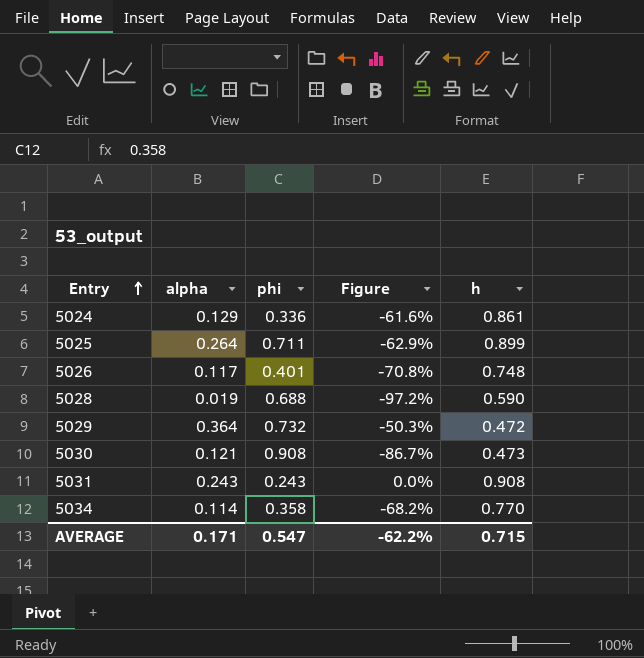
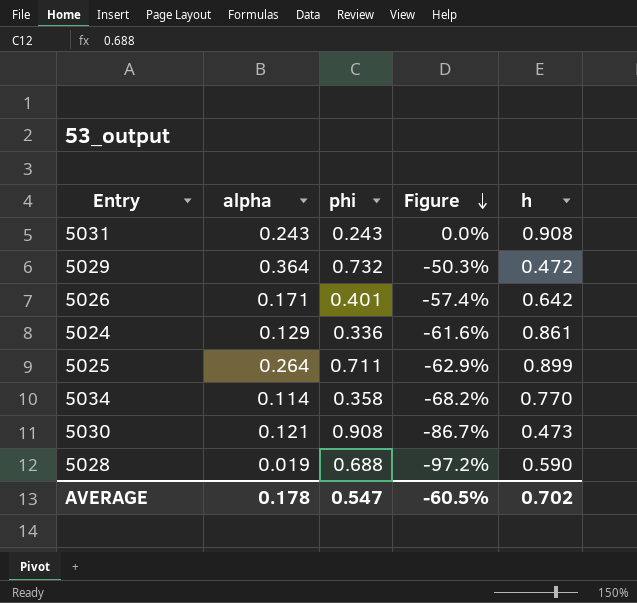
row order: Entry ascending -> Figure descending
5026 | alpha: 0.117 -> 0.171
5026 | Figure: -70.8% -> -57.4%
5026 | h: 0.748 -> 0.642
AVERAGE | alpha: 0.171 -> 0.178
AVERAGE | Figure: -62.2% -> -60.5%
AVERAGE | h: 0.715 -> 0.702

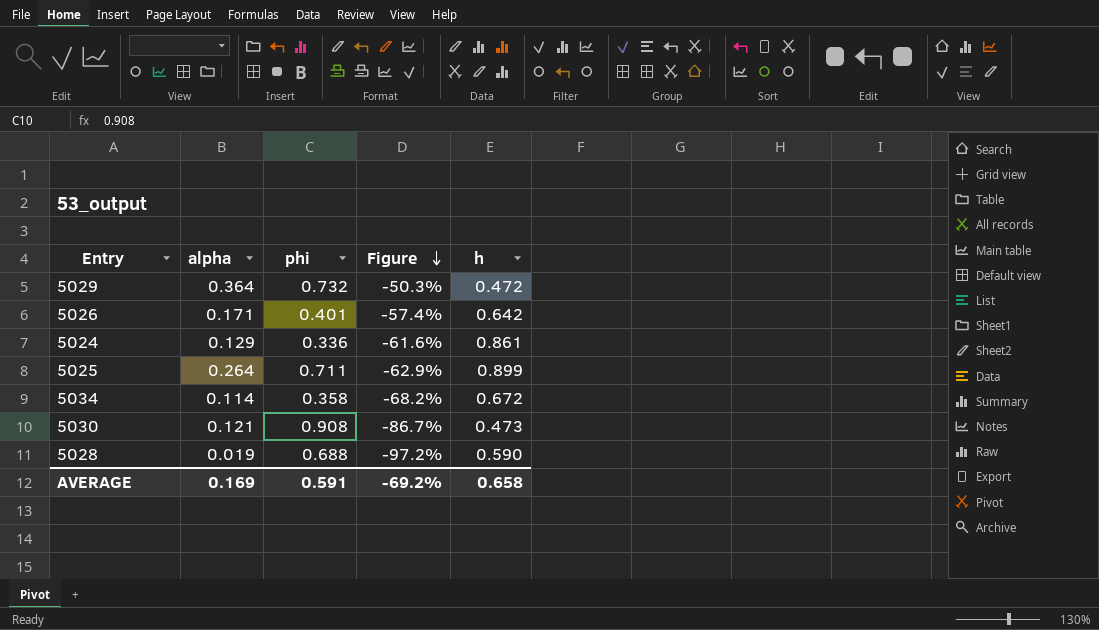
row 5031: 0.243 | 0.243 | 0.0% | 0.908 -> none
5034 | h: 0.770 -> 0.672
AVERAGE | alpha: 0.178 -> 0.169
AVERAGE | phi: 0.547 -> 0.591
AVERAGE | Figure: -60.5% -> -69.2%
AVERAGE | h: 0.702 -> 0.658

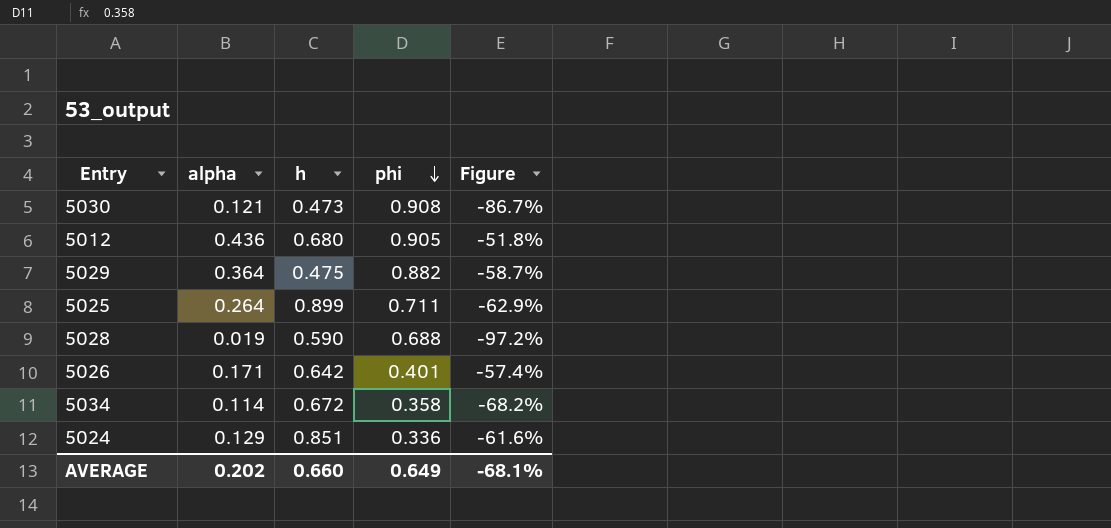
row order: Figure descending -> phi descending
column h | position: 5 -> 3
row 5012: none -> 0.436 | 0.680 | 0.905 | -51.8%
5029 | h: 0.472 -> 0.475
5029 | phi: 0.732 -> 0.882
5029 | Figure: -50.3% -> -58.7%
5024 | h: 0.861 -> 0.851
AVERAGE | alpha: 0.169 -> 0.202
AVERAGE | h: 0.658 -> 0.660
AVERAGE | phi: 0.591 -> 0.649
AVERAGE | Figure: -69.2% -> -68.1%

